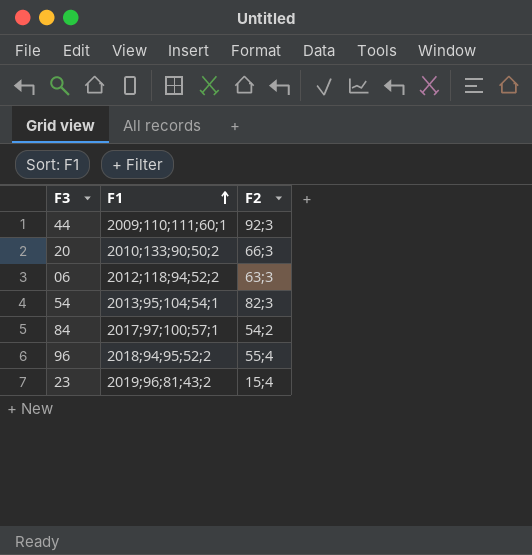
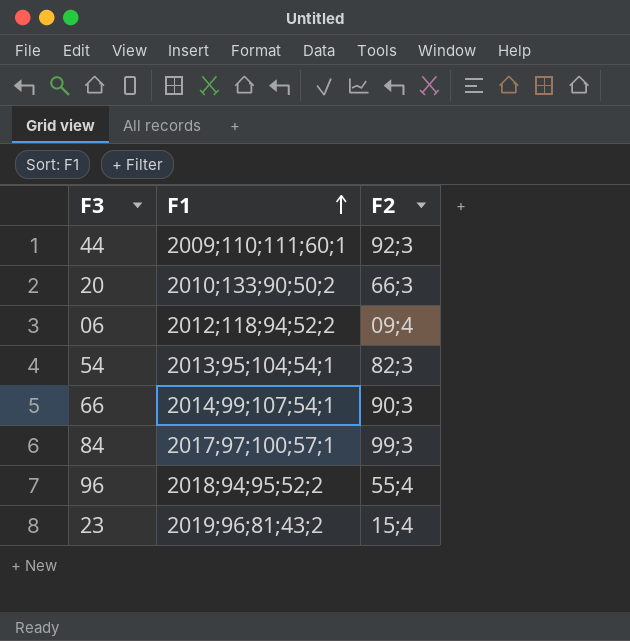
06 | F2: 63;3 -> 09;4
row 66: none -> 2014;99;107;54;1 | 90;3
84 | F2: 54;2 -> 99;3

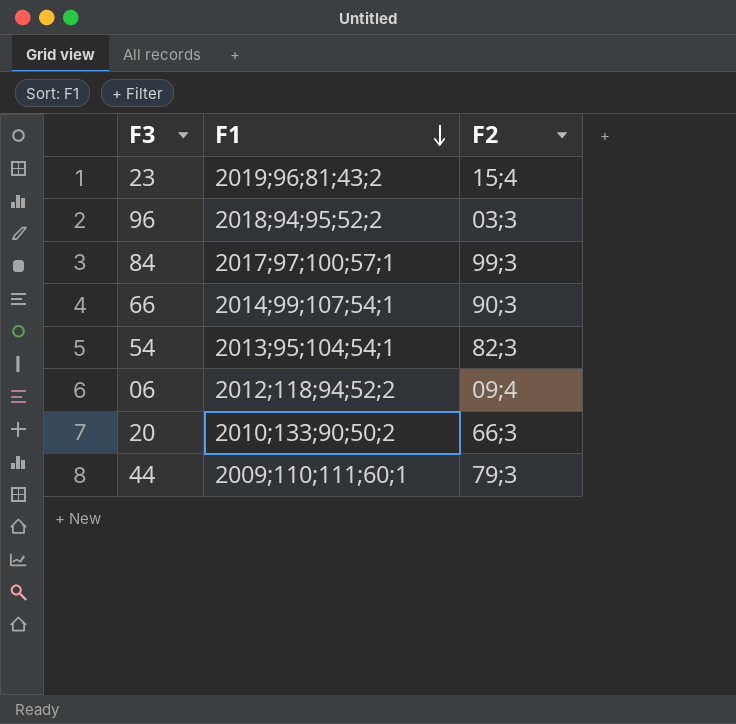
row order: F1 ascending -> F1 descending
96 | F2: 55;4 -> 03;3
44 | F2: 92;3 -> 79;3

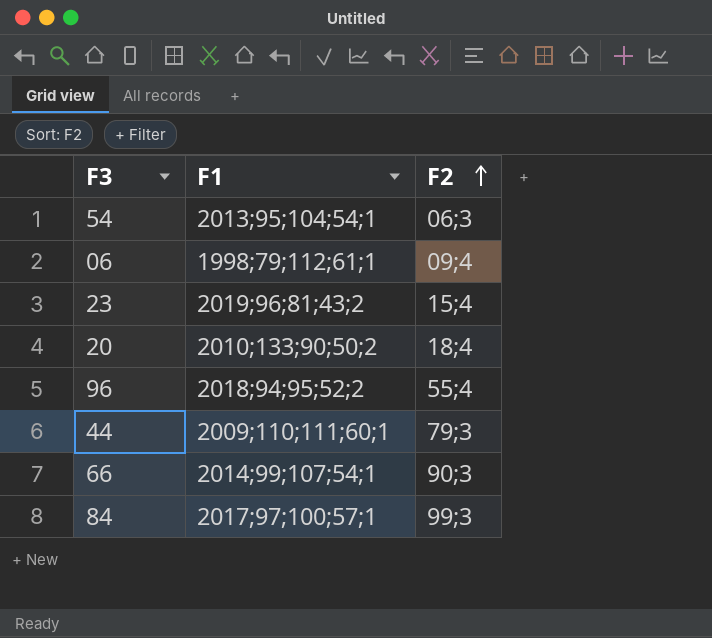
row order: F1 descending -> F2 ascending
54 | F2: 82;3 -> 06;3
06 | F1: 2012;118;94;52;2 -> 1998;79;112;61;1
20 | F2: 66;3 -> 18;4
96 | F2: 03;3 -> 55;4

